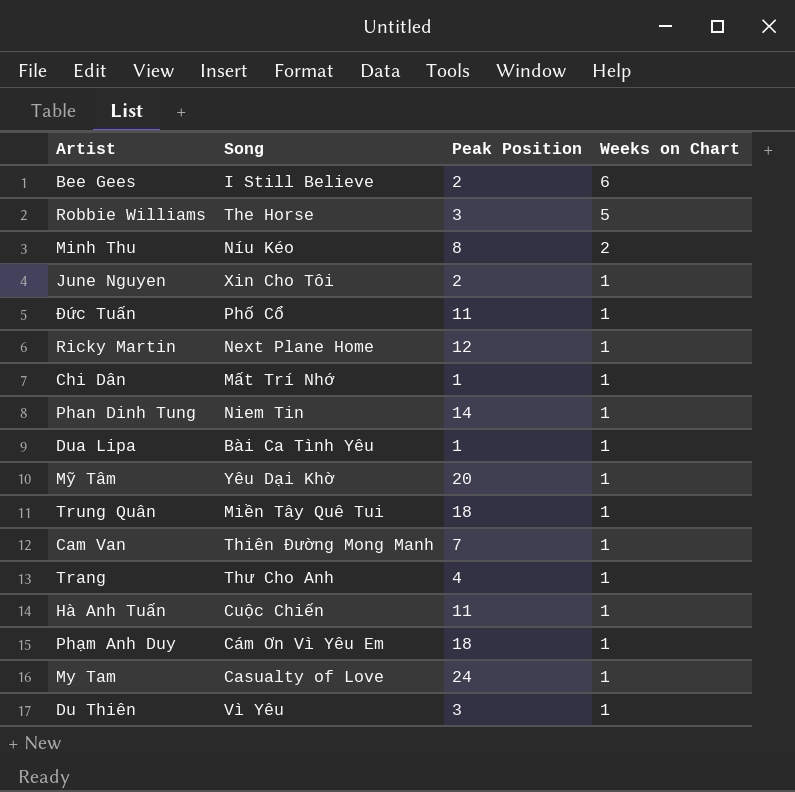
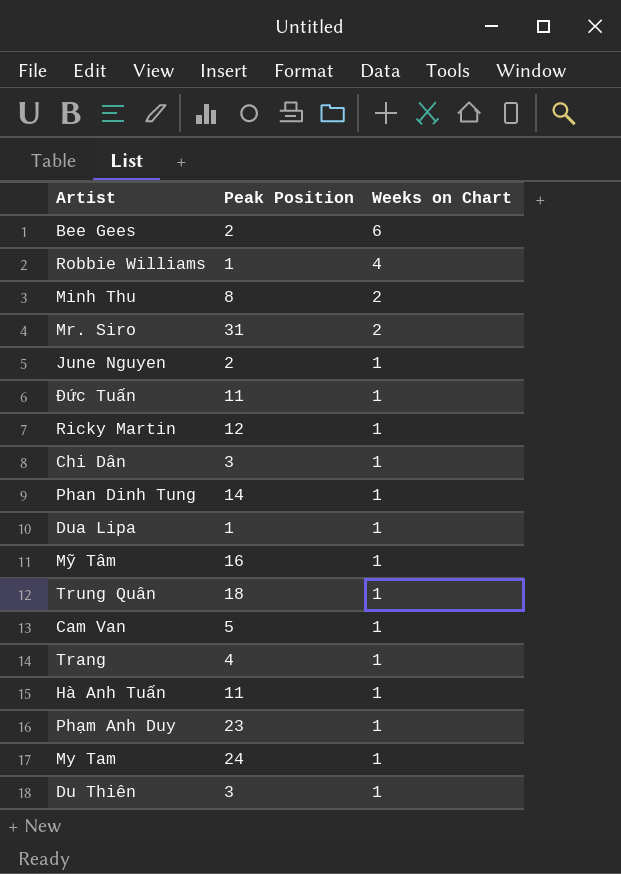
column Song | position: 2 -> none
Robbie Williams | Peak Position: 3 -> 1
Robbie Williams | Weeks on Chart: 5 -> 4
row Mr. Siro: none -> 31 | 2
Chi Dân | Peak Position: 1 -> 3
Mỹ Tâm | Peak Position: 20 -> 16
Cam Van | Peak Position: 7 -> 5
Phạm Anh Duy | Peak Position: 18 -> 23

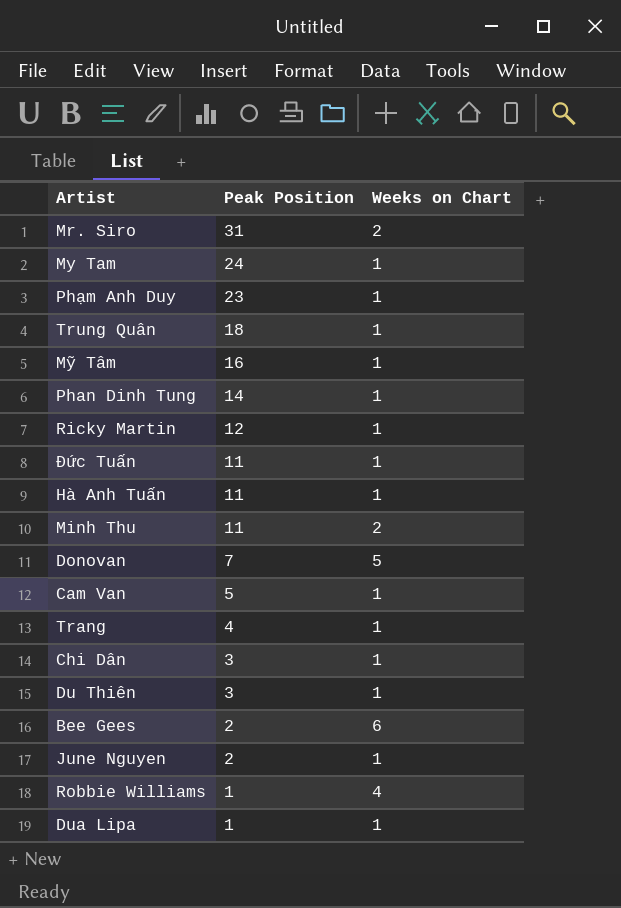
row order: Weeks on Chart descending -> Peak Position descending
Minh Thu | Peak Position: 8 -> 11
row Donovan: none -> 7 | 5

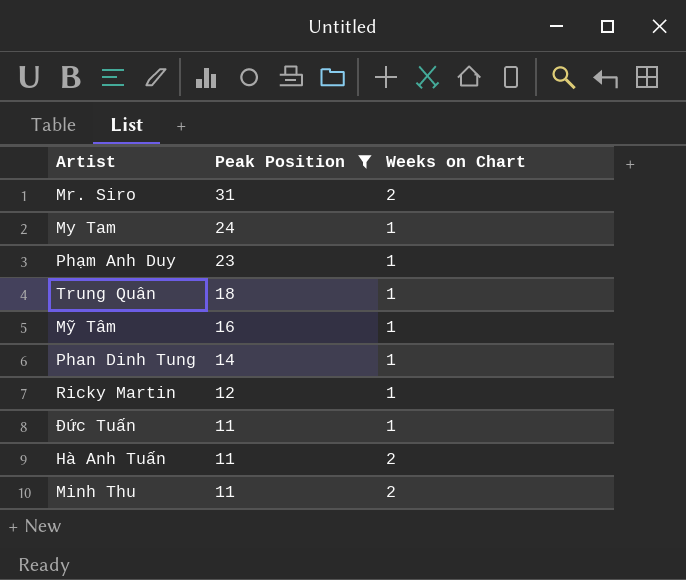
filter: none -> Peak Position >= 11
Hà Anh Tuấn | Weeks on Chart: 1 -> 2

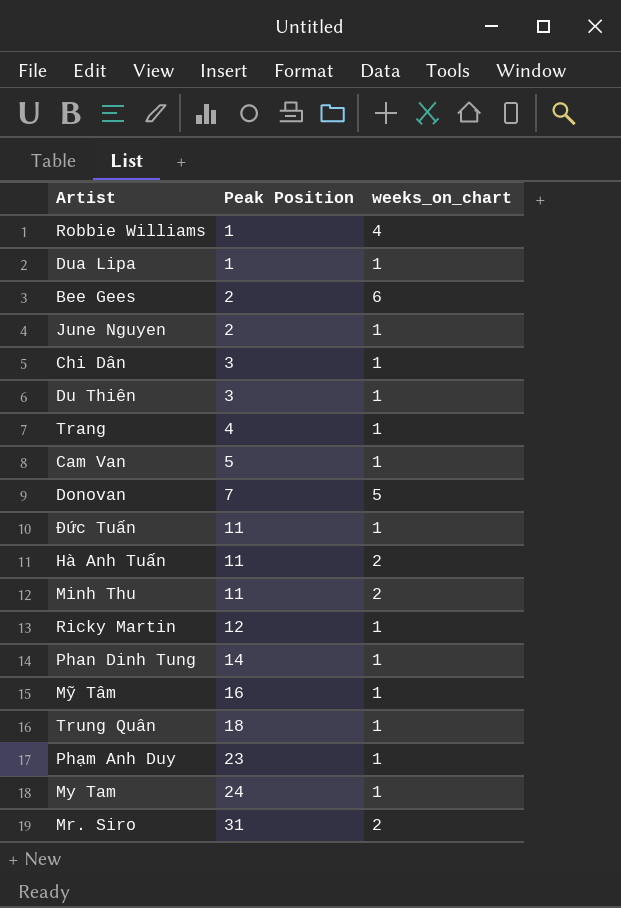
filter: Peak Position >= 11 -> none
row order: Peak Position descending -> Peak Position ascending
column name: Weeks on Chart -> weeks_on_chart

